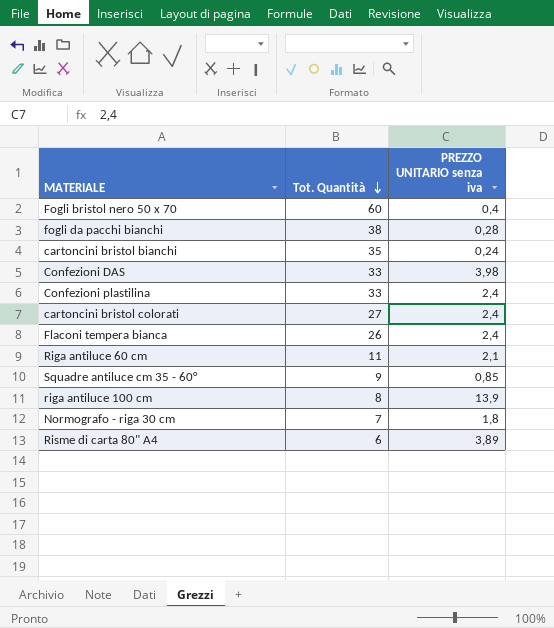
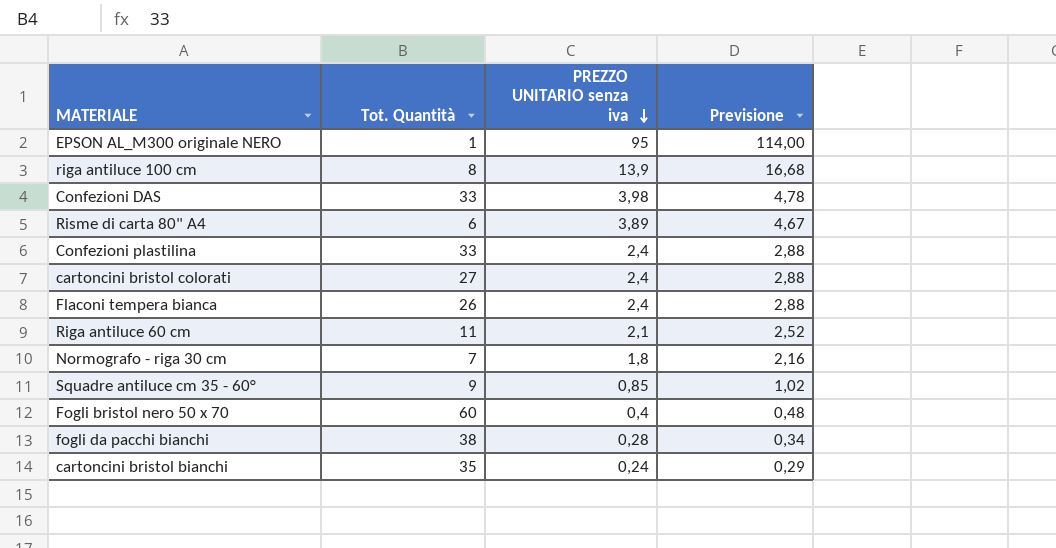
row order: Tot. Quantità descending -> PREZZO UNITARIO senza iva descending
column Previsione | formula: none -> [PREZZO UNITARIO senza iva] * 1,2
row EPSON AL_M300 originale NERO: none -> 1 | 95 | 114,00

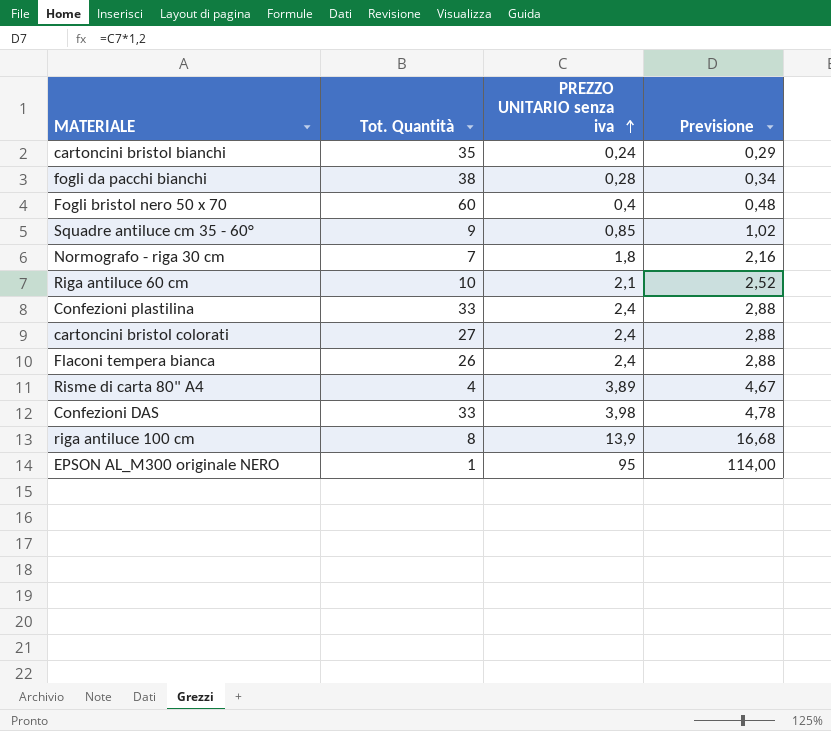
row order: PREZZO UNITARIO senza iva descending -> PREZZO UNITARIO senza iva ascending
Riga antiluce 60 cm | Tot. Quantità: 11 -> 10
Risme di carta 80" A4 | Tot. Quantità: 6 -> 4

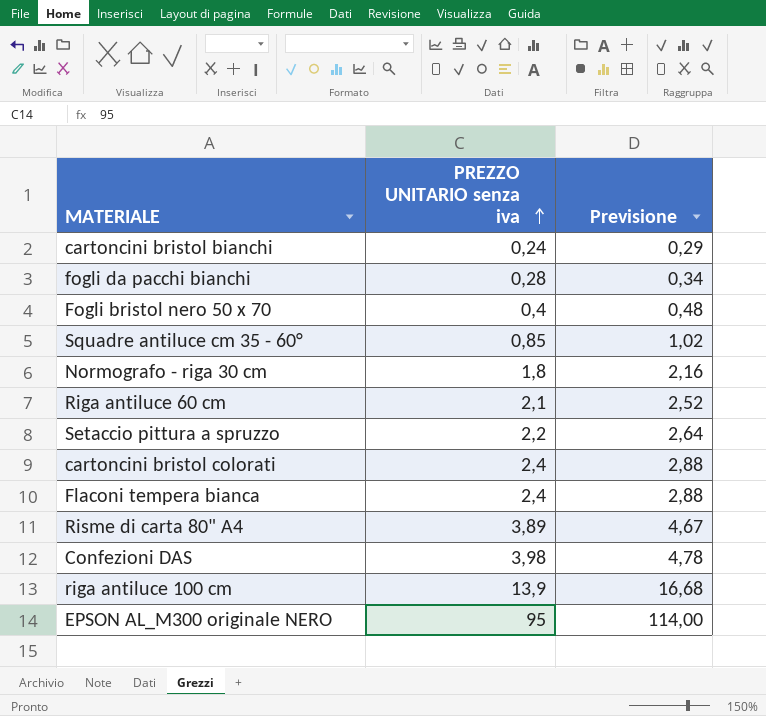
column Tot. Quantità | position: 2 -> none
row Confezioni plastilina: 33 | 2,4 | 2,88 -> none
row Setaccio pittura a spruzzo: none -> 2,2 | 2,64

